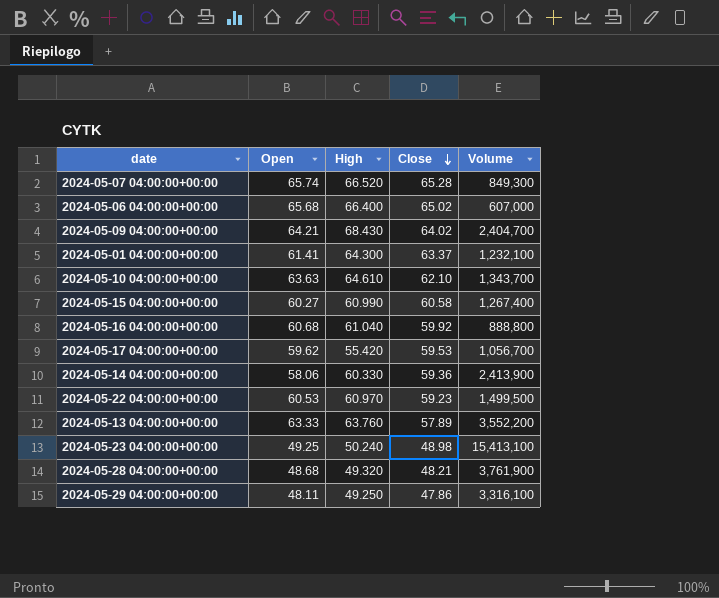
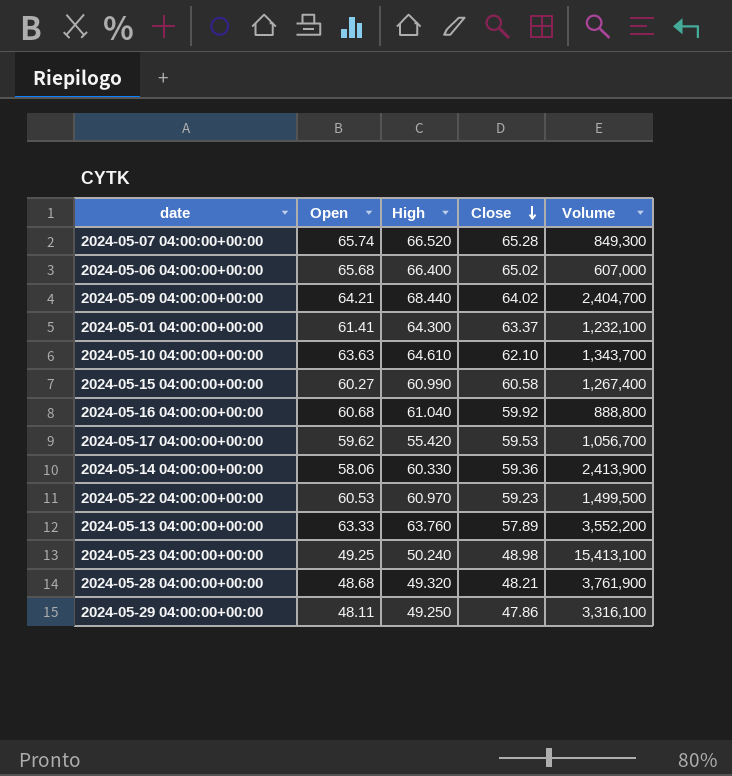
2024-05-09 04:00:00+00:00 | High: 68.430 -> 68.440

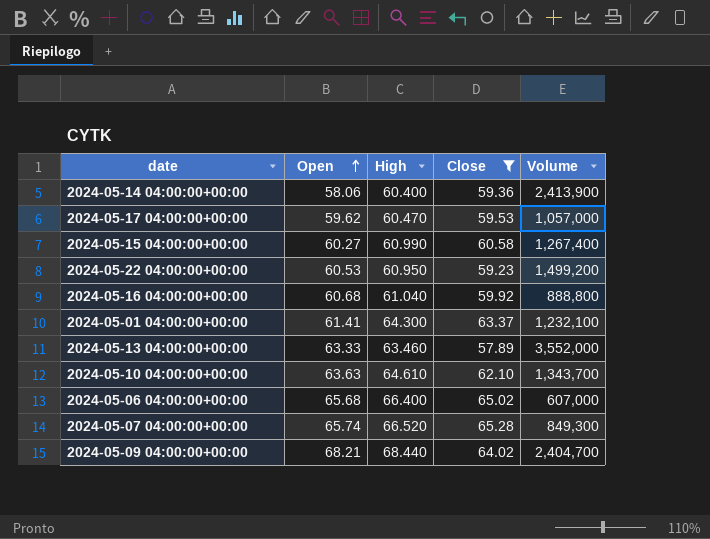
filter: none -> Close >= 57.89
row order: Close descending -> Open ascending
2024-05-14 04:00:00+00:00 | High: 60.330 -> 60.400
2024-05-17 04:00:00+00:00 | High: 55.420 -> 60.470
2024-05-17 04:00:00+00:00 | Volume: 1,056,700 -> 1,057,000
2024-05-22 04:00:00+00:00 | High: 60.970 -> 60.950
2024-05-22 04:00:00+00:00 | Volume: 1,499,500 -> 1,499,200
2024-05-13 04:00:00+00:00 | High: 63.760 -> 63.460
2024-05-13 04:00:00+00:00 | Volume: 3,552,200 -> 3,552,000
2024-05-09 04:00:00+00:00 | Open: 64.21 -> 68.21

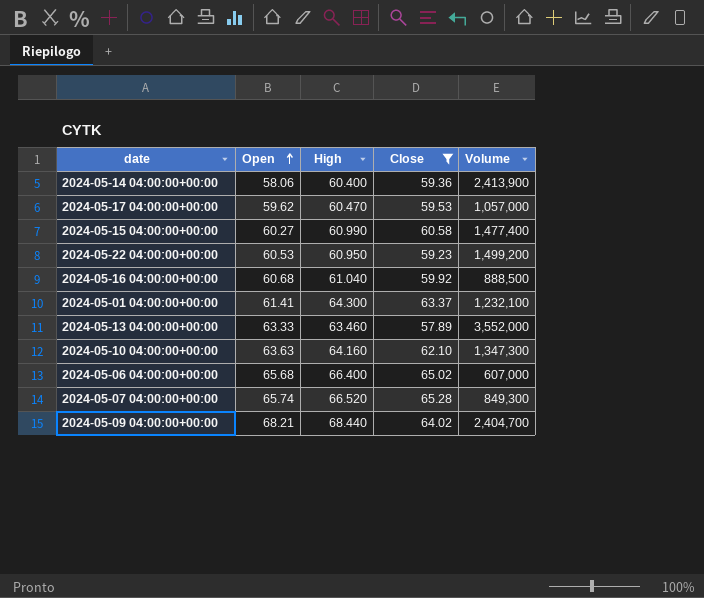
2024-05-15 04:00:00+00:00 | Volume: 1,267,400 -> 1,477,400
2024-05-16 04:00:00+00:00 | Volume: 888,800 -> 888,500
2024-05-10 04:00:00+00:00 | High: 64.610 -> 64.160
2024-05-10 04:00:00+00:00 | Volume: 1,343,700 -> 1,347,300

